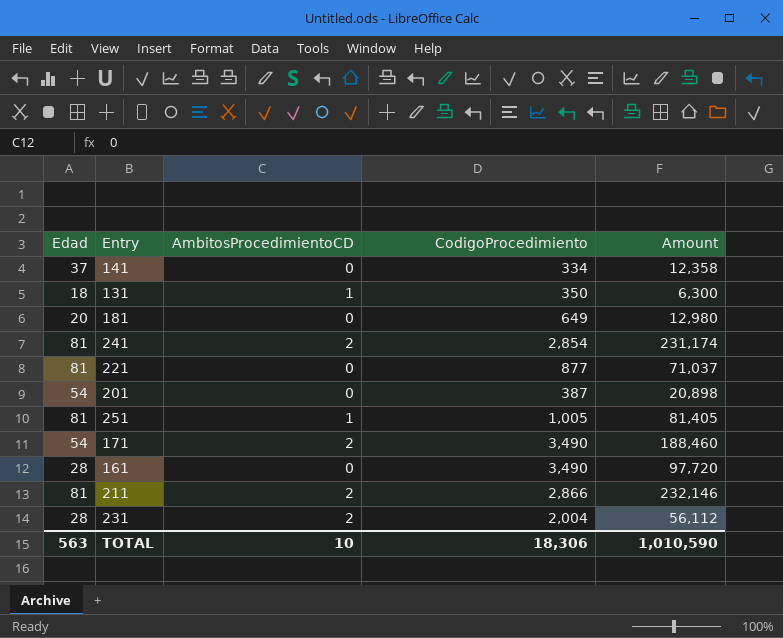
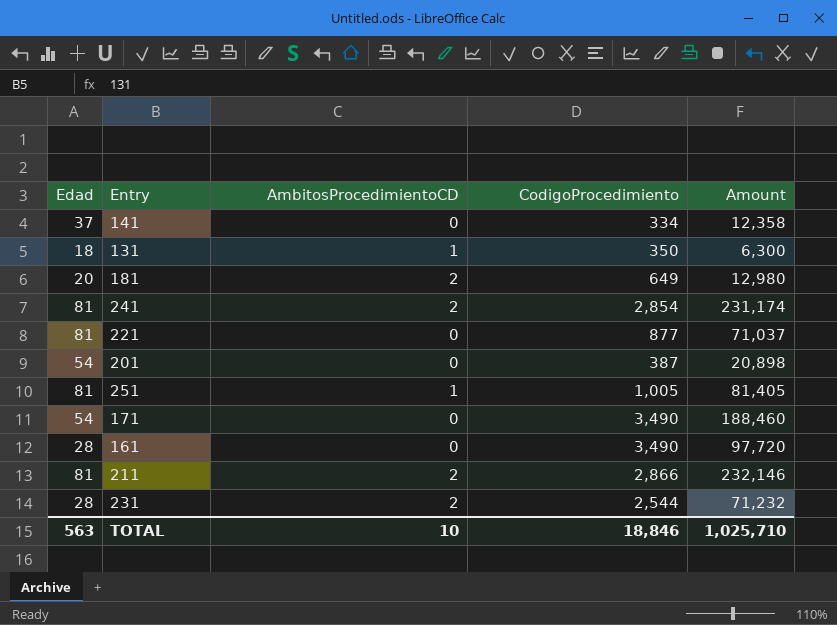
181 | AmbitosProcedimientoCD: 0 -> 2
171 | AmbitosProcedimientoCD: 2 -> 0
231 | CodigoProcedimiento: 2,004 -> 2,544
231 | Amount: 56,112 -> 71,232
TOTAL | CodigoProcedimiento: 18,306 -> 18,846
TOTAL | Amount: 1,010,590 -> 1,025,710

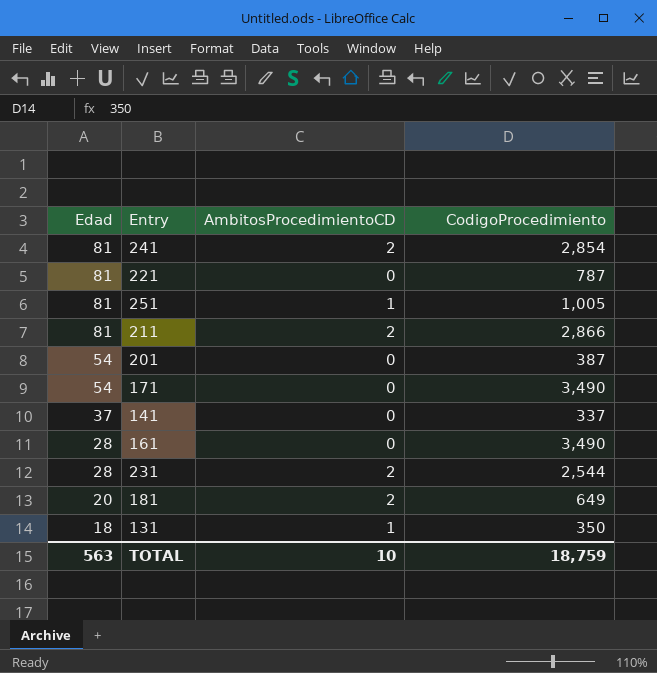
row order: none -> Edad descending
column Amount | formula: [Edad] * [CodigoProcedimiento] -> none
221 | CodigoProcedimiento: 877 -> 787
141 | CodigoProcedimiento: 334 -> 337
TOTAL | CodigoProcedimiento: 18,846 -> 18,759

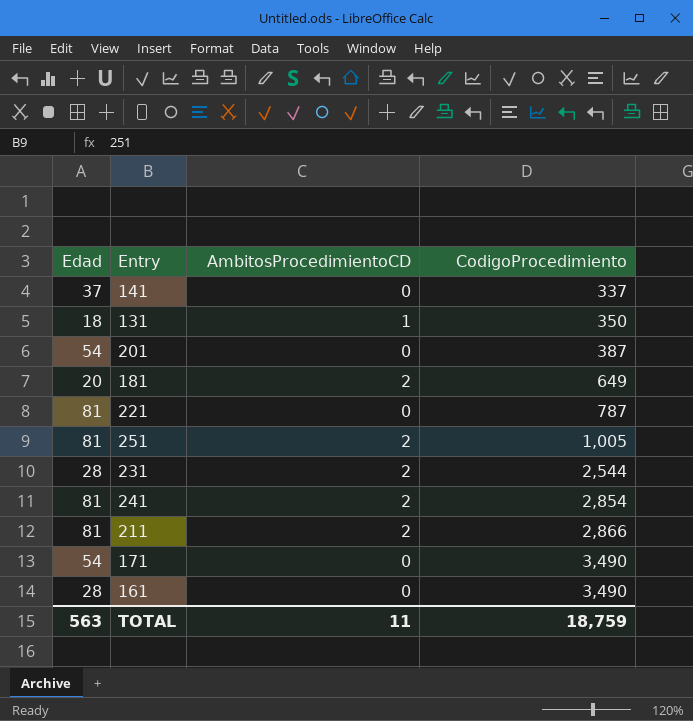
row order: Edad descending -> CodigoProcedimiento ascending
251 | AmbitosProcedimientoCD: 1 -> 2
TOTAL | AmbitosProcedimientoCD: 10 -> 11

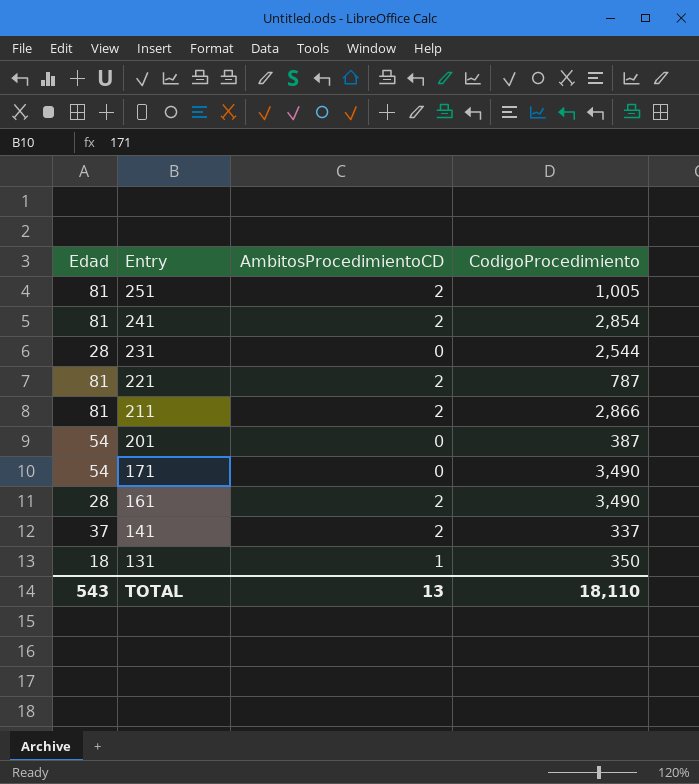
row order: CodigoProcedimiento ascending -> Entry descending
row 181: 20 | 2 | 649 -> none
231 | AmbitosProcedimientoCD: 2 -> 0
221 | AmbitosProcedimientoCD: 0 -> 2
161 | AmbitosProcedimientoCD: 0 -> 2
141 | AmbitosProcedimientoCD: 0 -> 2
TOTAL | Edad: 563 -> 543
TOTAL | AmbitosProcedimientoCD: 11 -> 13
TOTAL | CodigoProcedimiento: 18,759 -> 18,110

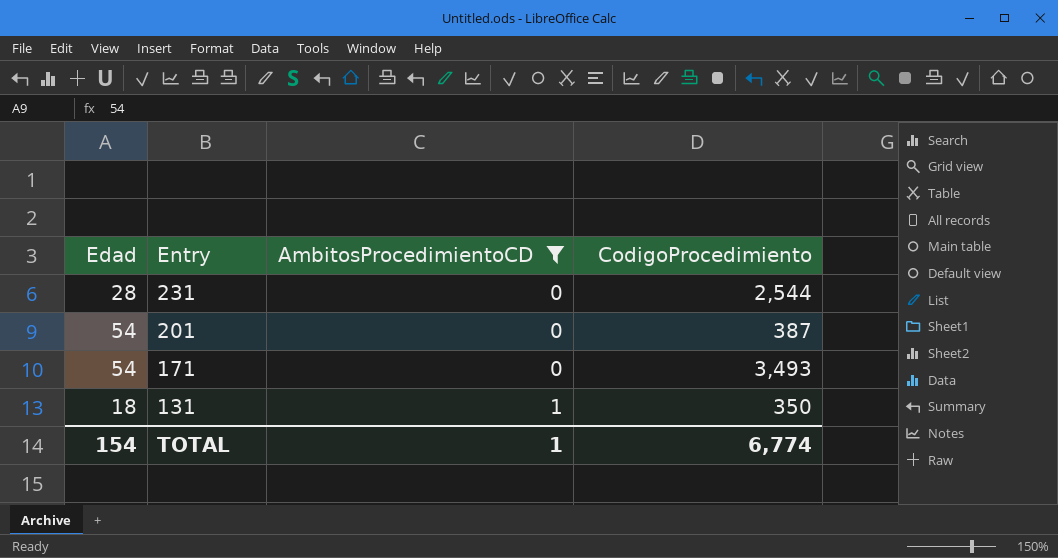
filter: none -> AmbitosProcedimientoCD != 2
171 | CodigoProcedimiento: 3,490 -> 3,493
TOTAL | Edad: 543 -> 154
TOTAL | AmbitosProcedimientoCD: 13 -> 1
TOTAL | CodigoProcedimiento: 18,110 -> 6,774

